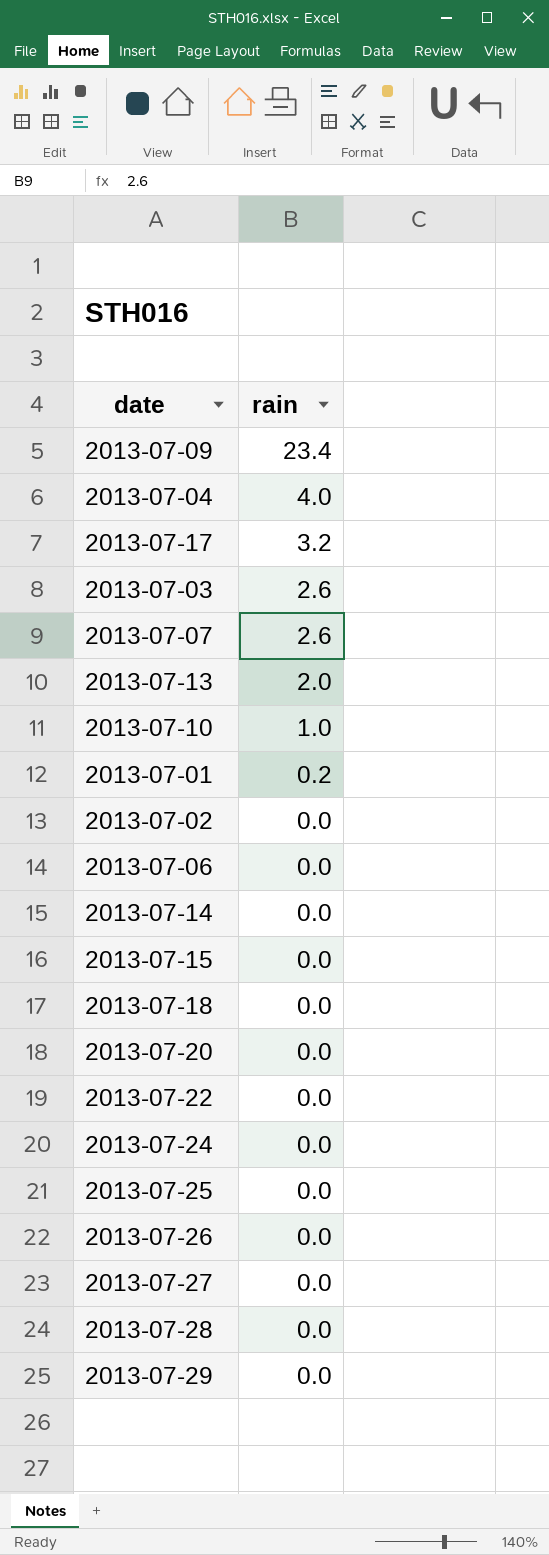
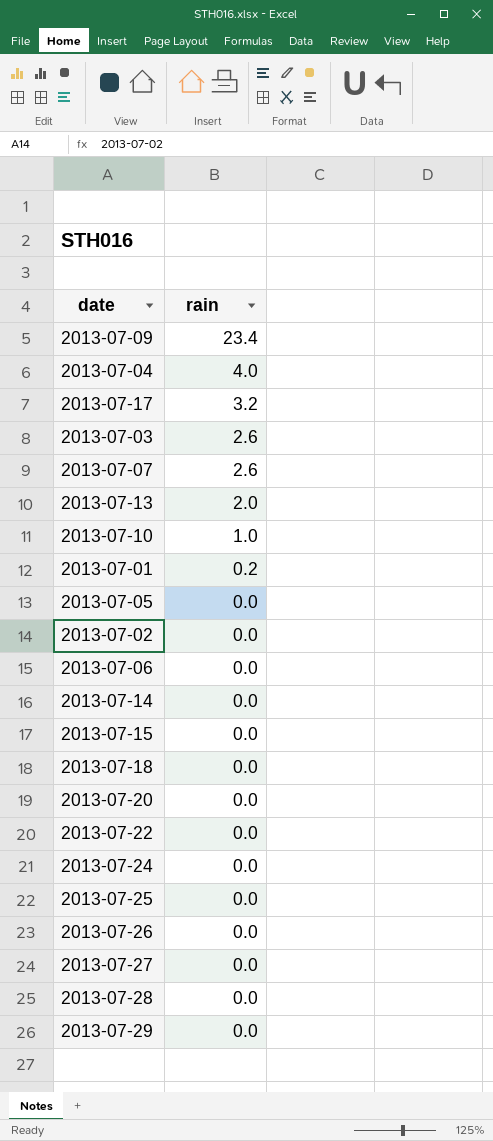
row 2013-07-05: none -> 0.0

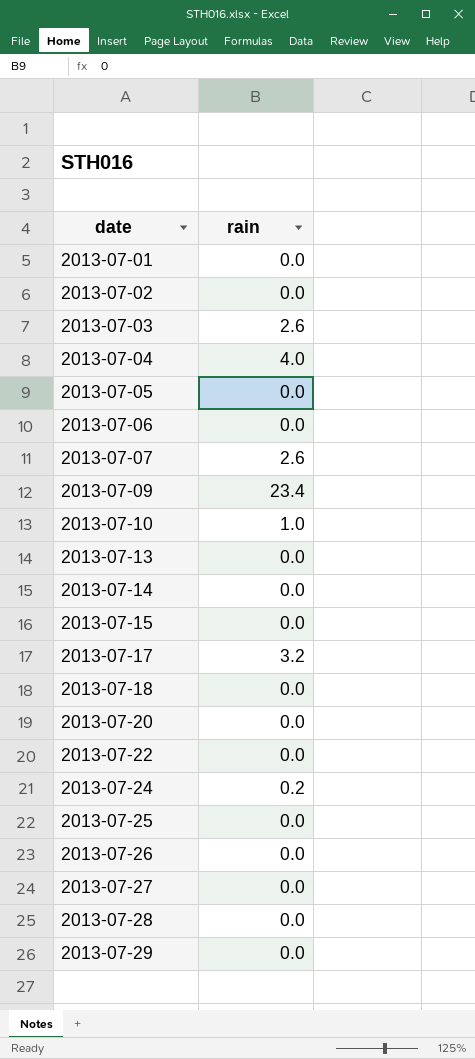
row order: rain descending -> date ascending
2013-07-01 | rain: 0.2 -> 0.0
2013-07-13 | rain: 2.0 -> 0.0
2013-07-24 | rain: 0.0 -> 0.2

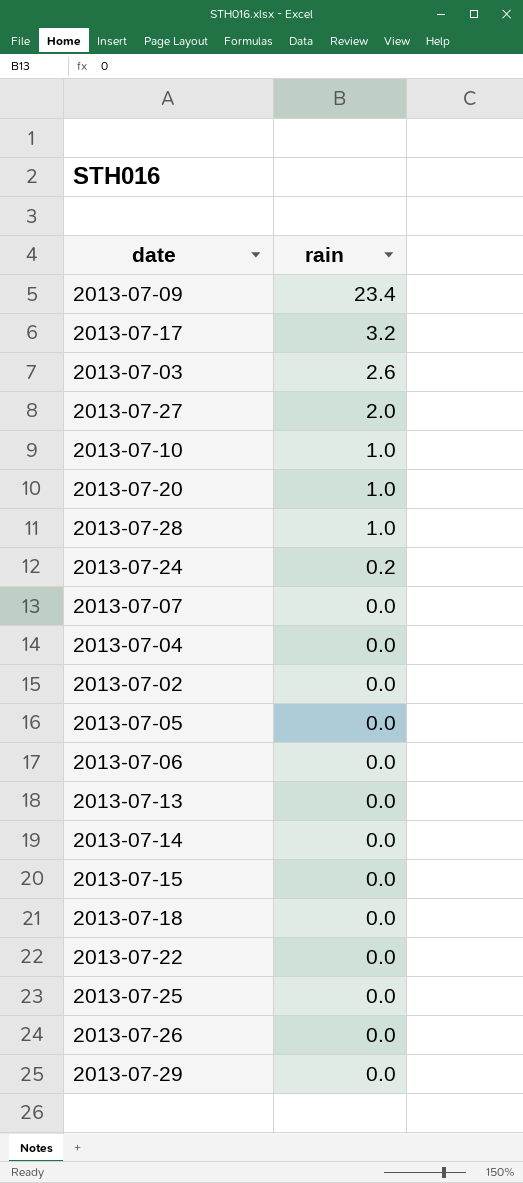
row order: date ascending -> rain descending
row 2013-07-01: 0.0 -> none
2013-07-27 | rain: 0.0 -> 2.0
2013-07-20 | rain: 0.0 -> 1.0
2013-07-28 | rain: 0.0 -> 1.0
2013-07-07 | rain: 2.6 -> 0.0
2013-07-04 | rain: 4.0 -> 0.0

